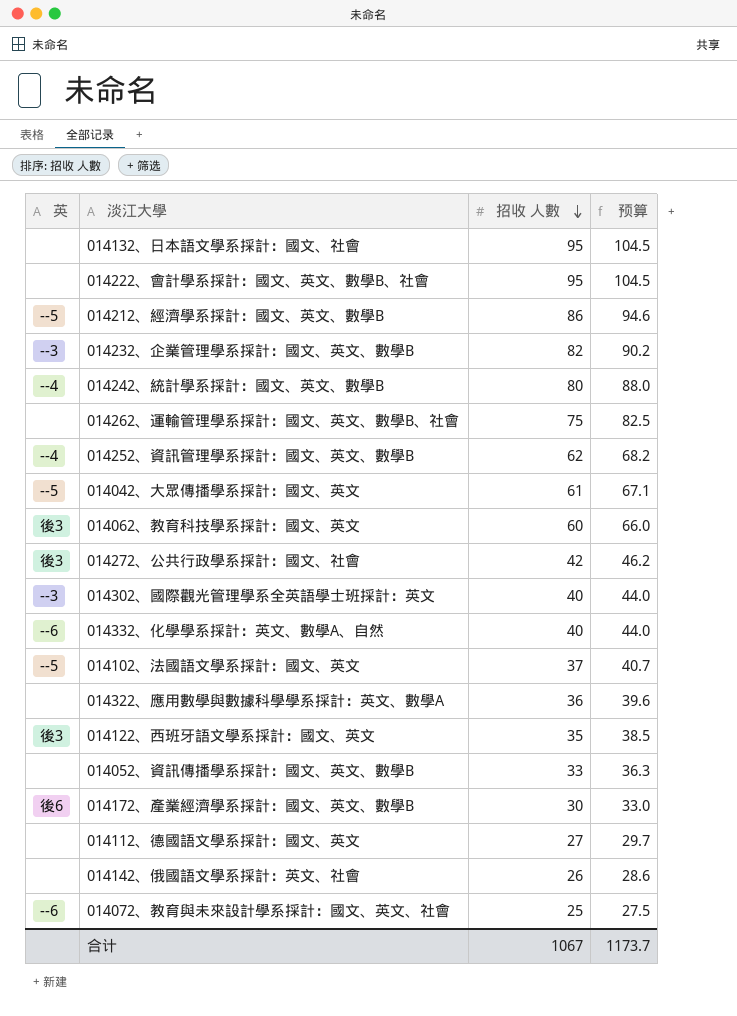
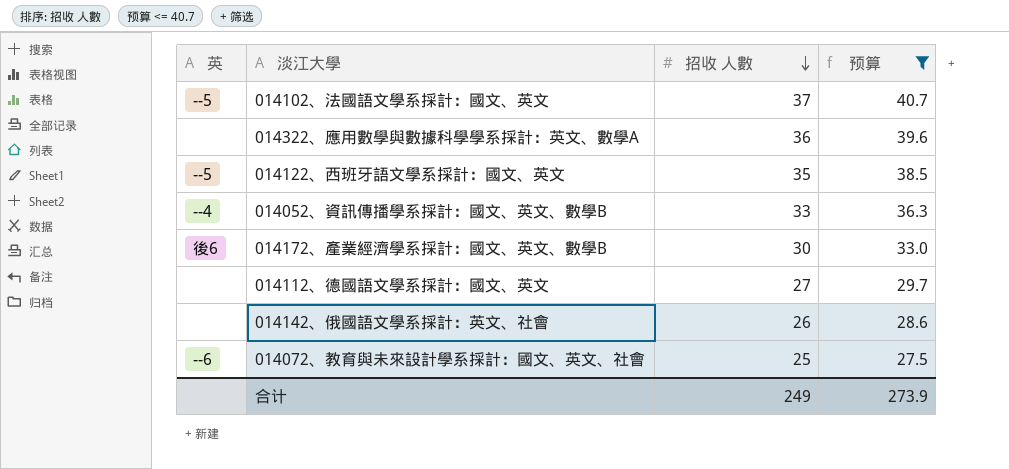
filter: none -> 预算 <= 40.7
014122、西班牙語文學系採計：國文、英文 | 英: 後3 -> --5
014052、資訊傳播學系採計：國文、英文、數學B | 英: none -> --4
合计 | 招收 人數: 1067 -> 249
合计 | 预算: 1173.7 -> 273.9

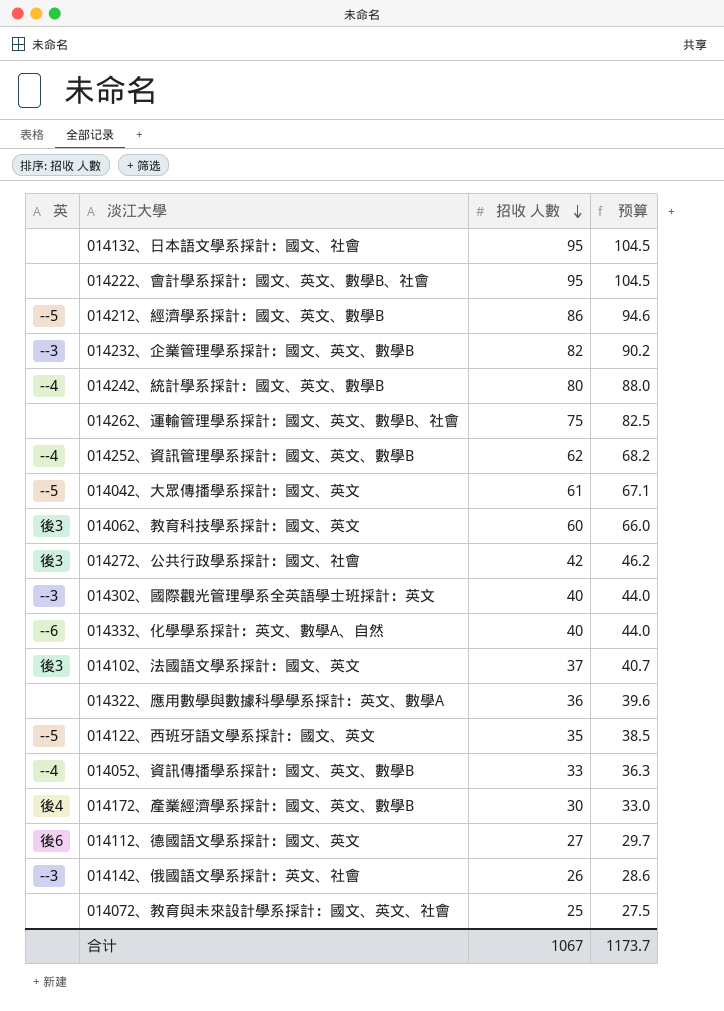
filter: 预算 <= 40.7 -> none
014102、法國語文學系採計：國文、英文 | 英: --5 -> 後3
014172、產業經濟學系採計：國文、英文、數學B | 英: 後6 -> 後4
014112、德國語文學系採計：國文、英文 | 英: none -> 後6
014142、俄國語文學系採計：英文、社會 | 英: none -> --3
014072、教育與未來設計學系採計：國文、英文、社會 | 英: --6 -> none
合计 | 招收 人數: 249 -> 1067
合计 | 预算: 273.9 -> 1173.7

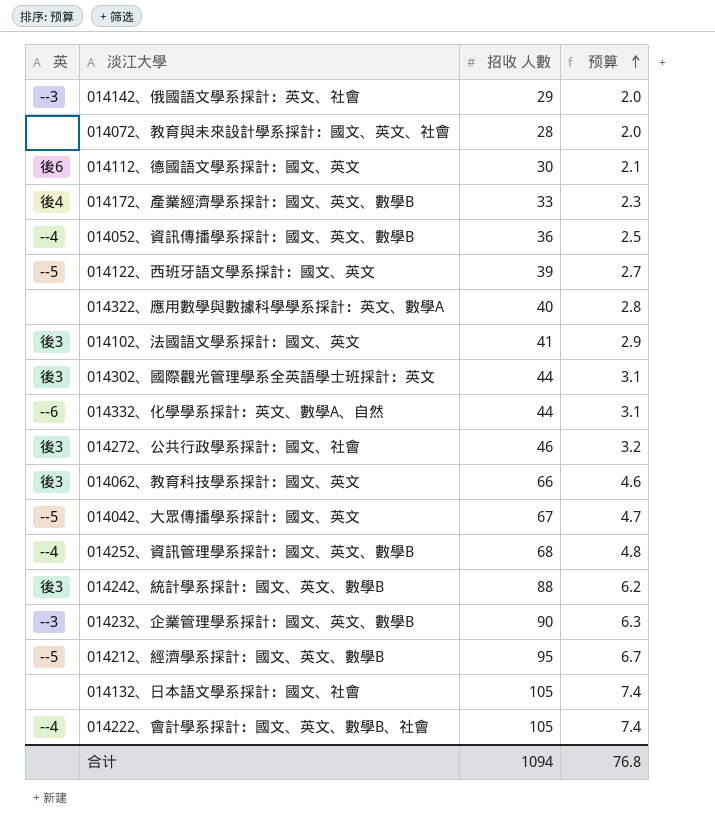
row order: 招收 人數 descending -> 预算 ascending
column 预算 | formula: [招收 人數] * 1.1 -> [招收 人數] * 0.07
row 014262、運輸管理學系採計：國文、英文、數學B、社會: none | 75 | 82.5 -> none
014142、俄國語文學系採計：英文、社會 | 招收 人數: 26 -> 29
014072、教育與未來設計學系採計：國文、英文、社會 | 招收 人數: 25 -> 28
014112、德國語文學系採計：國文、英文 | 招收 人數: 27 -> 30
014172、產業經濟學系採計：國文、英文、數學B | 招收 人數: 30 -> 33
014052、資訊傳播學系採計：國文、英文、數學B | 招收 人數: 33 -> 36
014122、西班牙語文學系採計：國文、英文 | 招收 人數: 35 -> 39
014322、應用數學與數據科學學系採計：英文、數學A | 招收 人數: 36 -> 40
014102、法國語文學系採計：國文、英文 | 招收 人數: 37 -> 41
014302、國際觀光管理學系全英語學士班採計：英文 | 英: --3 -> 後3
014302、國際觀光管理學系全英語學士班採計：英文 | 招收 人數: 40 -> 44
014332、化學學系採計：英文、數學A、自然 | 招收 人數: 40 -> 44
014272、公共行政學系採計：國文、社會 | 招收 人數: 42 -> 46
014062、教育科技學系採計：國文、英文 | 招收 人數: 60 -> 66
014042、大眾傳播學系採計：國文、英文 | 招收 人數: 61 -> 67
014252、資訊管理學系採計：國文、英文、數學B | 招收 人數: 62 -> 68
014242、統計學系採計：國文、英文、數學B | 英: --4 -> 後3
014242、統計學系採計：國文、英文、數學B | 招收 人數: 80 -> 88
014232、企業管理學系採計：國文、英文、數學B | 招收 人數: 82 -> 90
014212、經濟學系採計：國文、英文、數學B | 招收 人數: 86 -> 95
014132、日本語文學系採計：國文、社會 | 招收 人數: 95 -> 105
014222、會計學系採計：國文、英文、數學B、社會 | 英: none -> --4
014222、會計學系採計：國文、英文、數學B、社會 | 招收 人數: 95 -> 105
合计 | 招收 人數: 1067 -> 1094
合计 | 预算: 1173.7 -> 76.8

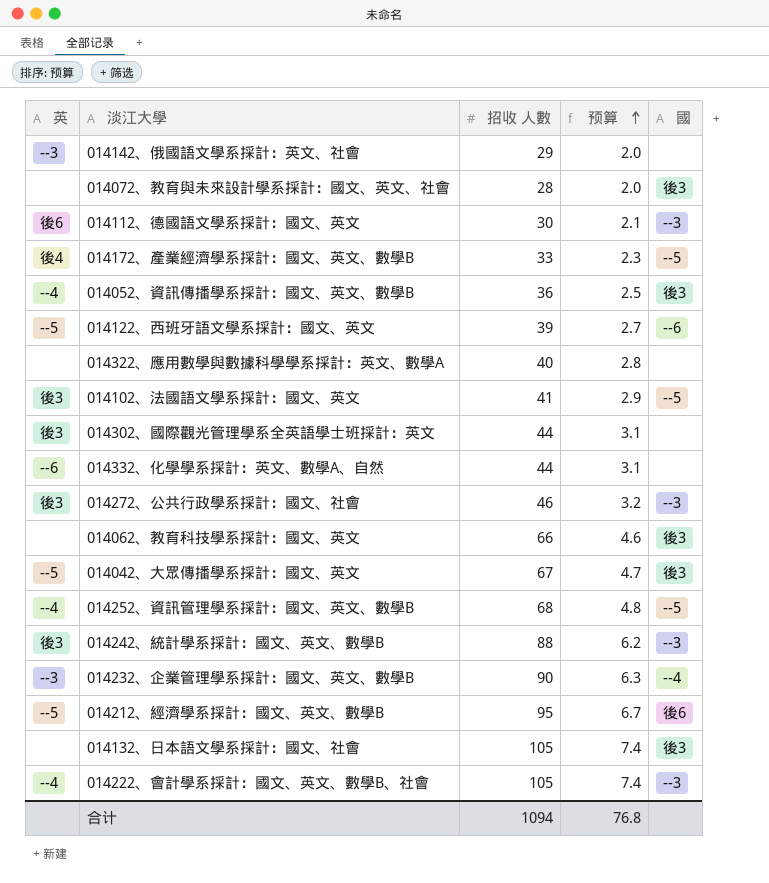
column 國 | position: none -> 5
014062、教育科技學系採計：國文、英文 | 英: 後3 -> none

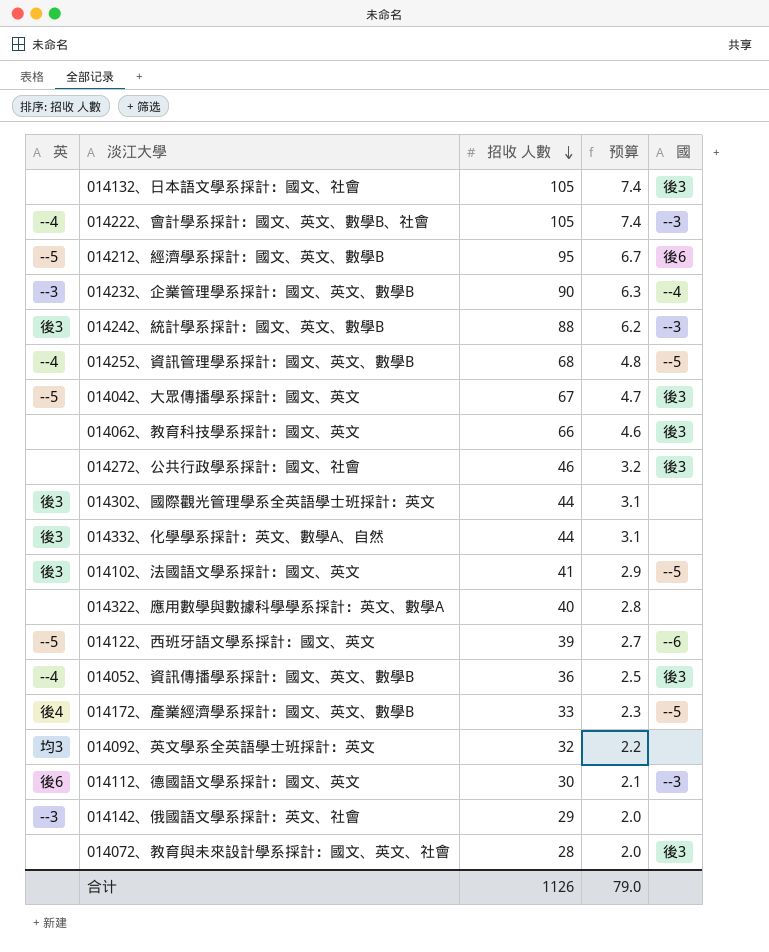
row order: 预算 ascending -> 招收 人數 descending
014272、公共行政學系採計：國文、社會 | 英: 後3 -> none
014272、公共行政學系採計：國文、社會 | 國: --3 -> 後3
014332、化學學系採計：英文、數學A、自然 | 英: --6 -> 後3
row 014092、英文學系全英語學士班採計：英文: none -> 均3 | 32 | 2.2 | none
合计 | 招收 人數: 1094 -> 1126
合计 | 预算: 76.8 -> 79.0

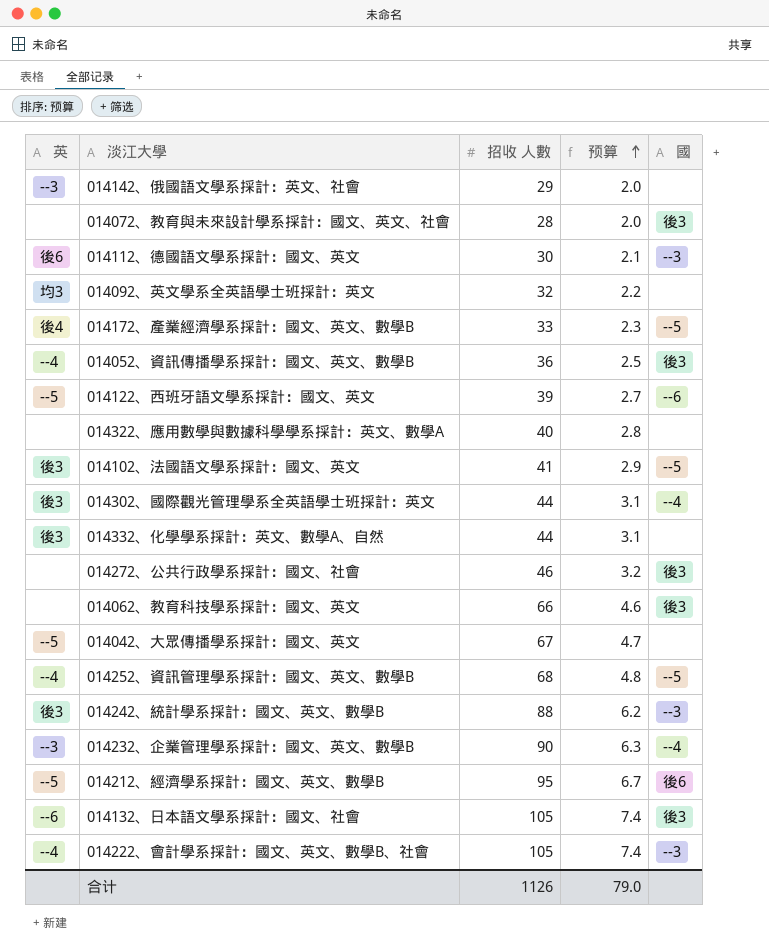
row order: 招收 人數 descending -> 预算 ascending
014302、國際觀光管理學系全英語學士班採計：英文 | 國: none -> --4
014042、大眾傳播學系採計：國文、英文 | 國: 後3 -> none
014132、日本語文學系採計：國文、社會 | 英: none -> --6

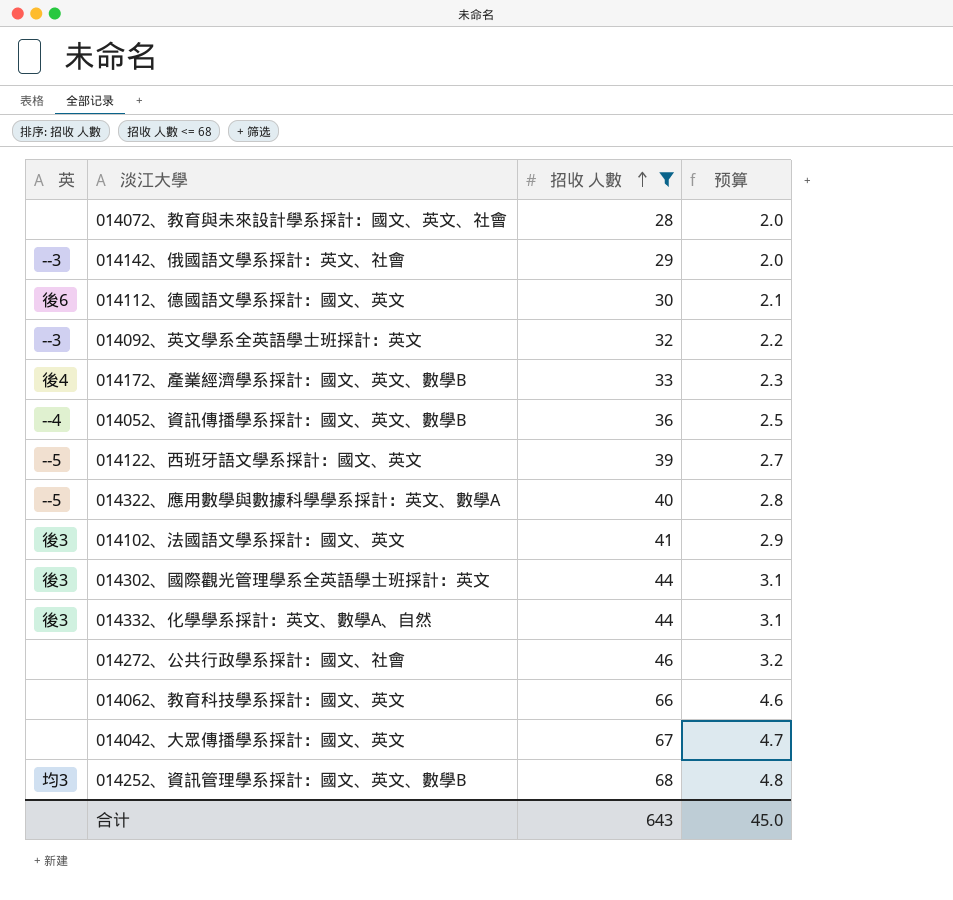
filter: none -> 招收 人數 <= 68
row order: 预算 ascending -> 招收 人數 ascending
column 國 | position: 5 -> none
014092、英文學系全英語學士班採計：英文 | 英: 均3 -> --3
014322、應用數學與數據科學學系採計：英文、數學A | 英: none -> --5
014042、大眾傳播學系採計：國文、英文 | 英: --5 -> none
014252、資訊管理學系採計：國文、英文、數學B | 英: --4 -> 均3
合计 | 招收 人數: 1126 -> 643
合计 | 预算: 79.0 -> 45.0

